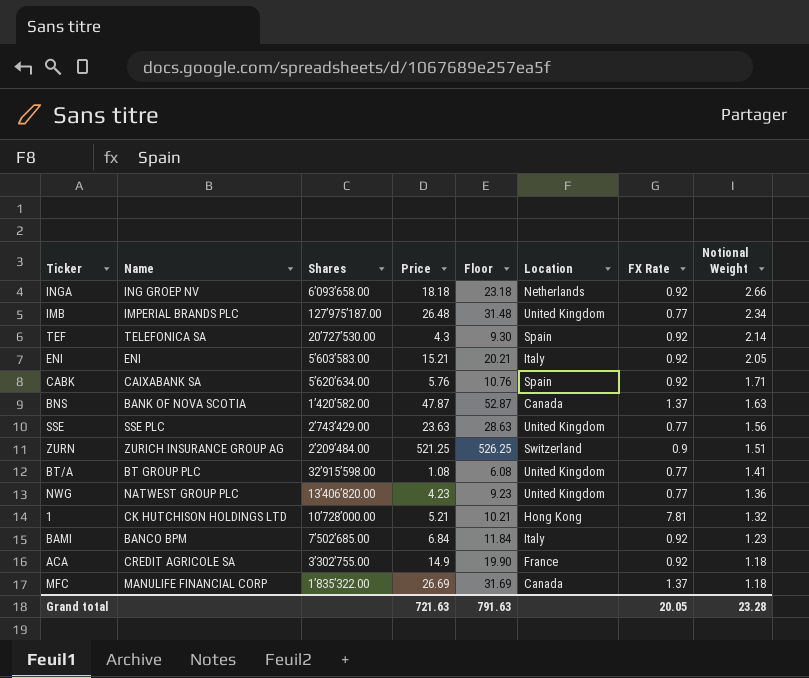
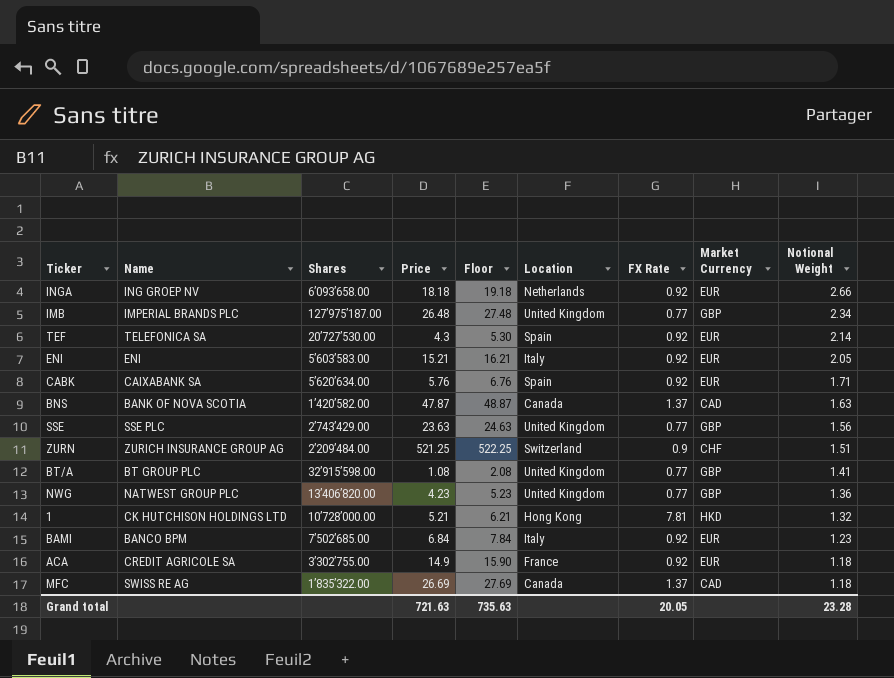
column Floor | formula: [Price] + 5 -> [Price] + 1
column Market Currency | position: none -> 8
MFC | Name: MANULIFE FINANCIAL CORP -> SWISS RE AG
Grand total | Floor: 791.63 -> 735.63

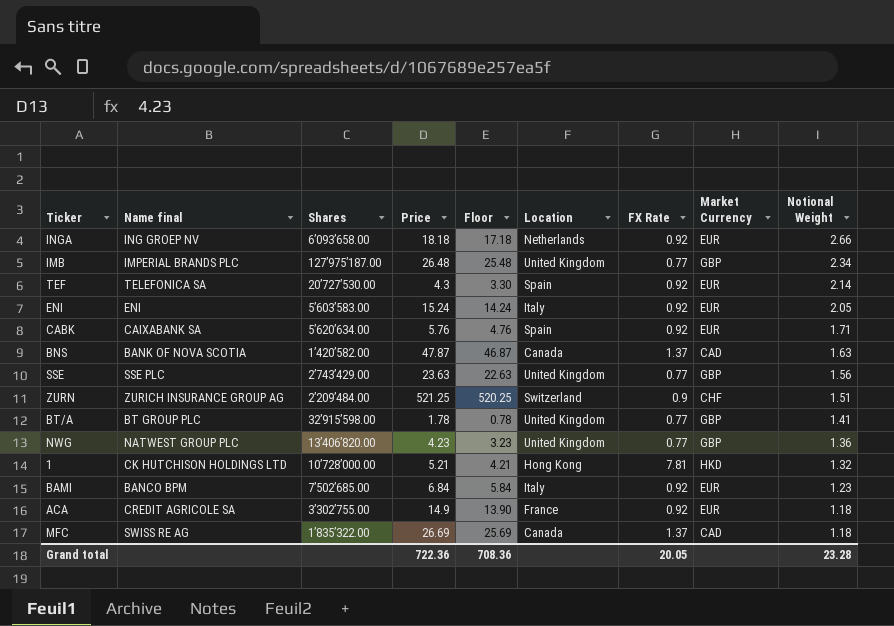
column name: Name -> Name final
column Floor | formula: [Price] + 1 -> [Price] - 1
ENI | Price: 15.21 -> 15.24
BT/A | Price: 1.08 -> 1.78
Grand total | Price: 721.63 -> 722.36
Grand total | Floor: 735.63 -> 708.36

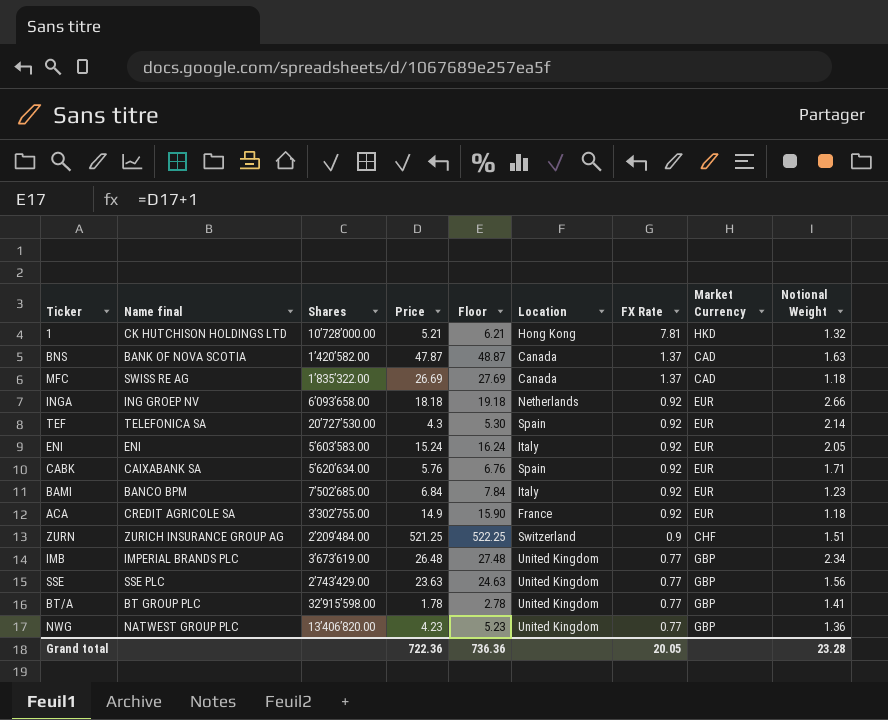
row order: Notional Weight descending -> FX Rate descending
column Floor | formula: [Price] - 1 -> [Price] + 1
IMB | Shares: 127’975’187.00 -> 3’673’619.00
Grand total | Floor: 708.36 -> 736.36

